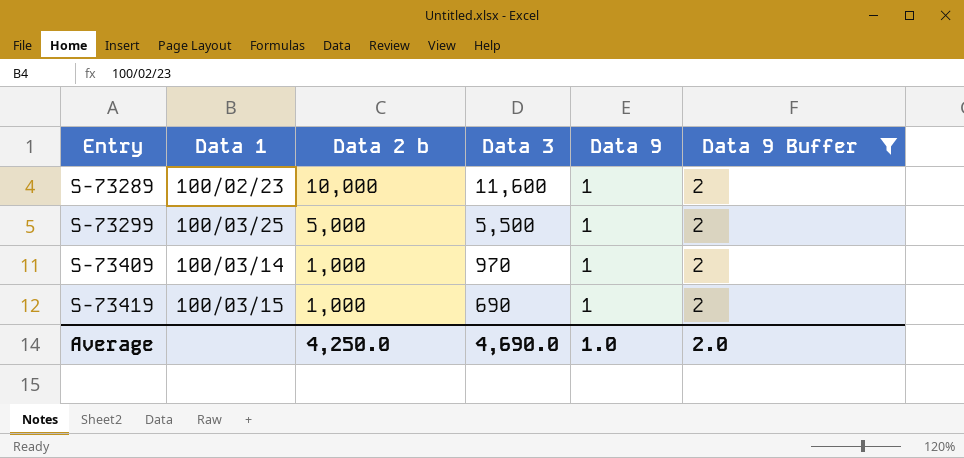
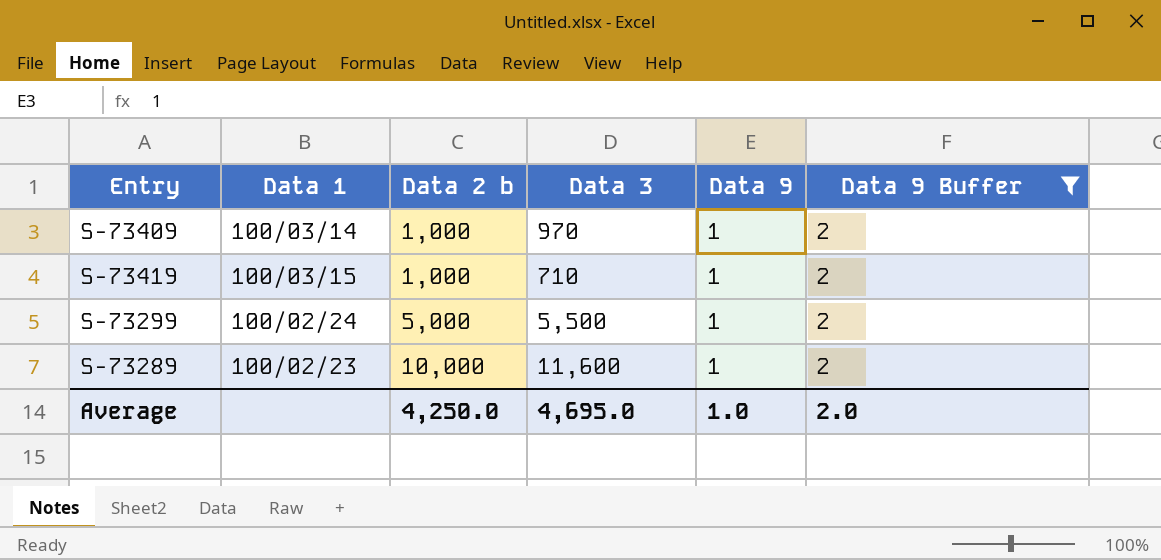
row order: Entry ascending -> Data 2 b ascending
S-73419 | Data 3: 690 -> 710
S-73299 | Data 1: 100/03/25 -> 100/02/24
Average | Data 3: 4,690.0 -> 4,695.0

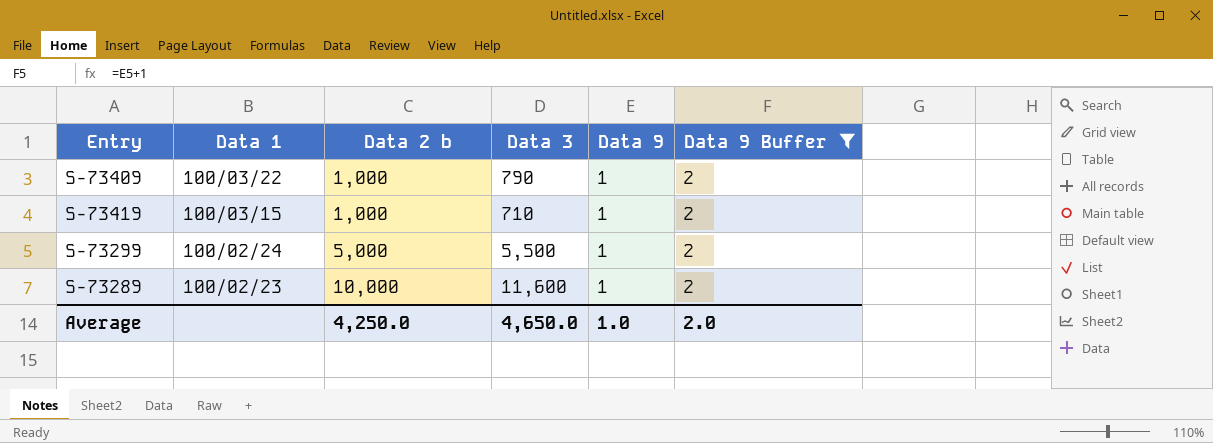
S-73409 | Data 1: 100/03/14 -> 100/03/22
S-73409 | Data 3: 970 -> 790
Average | Data 3: 4,695.0 -> 4,650.0

